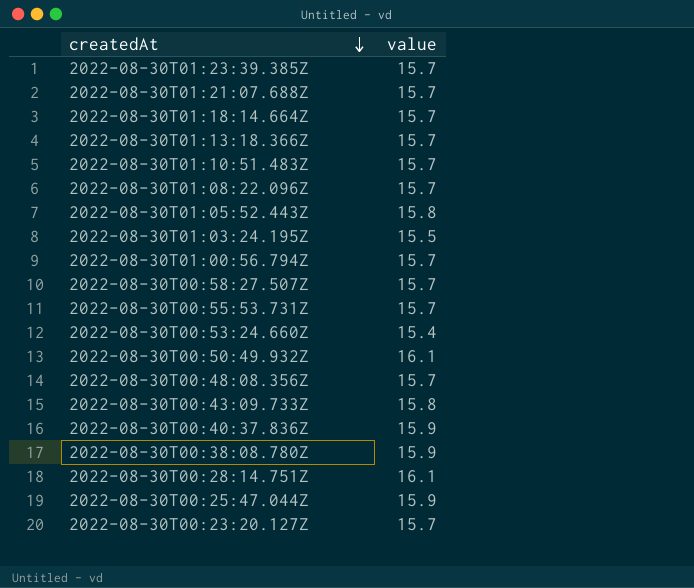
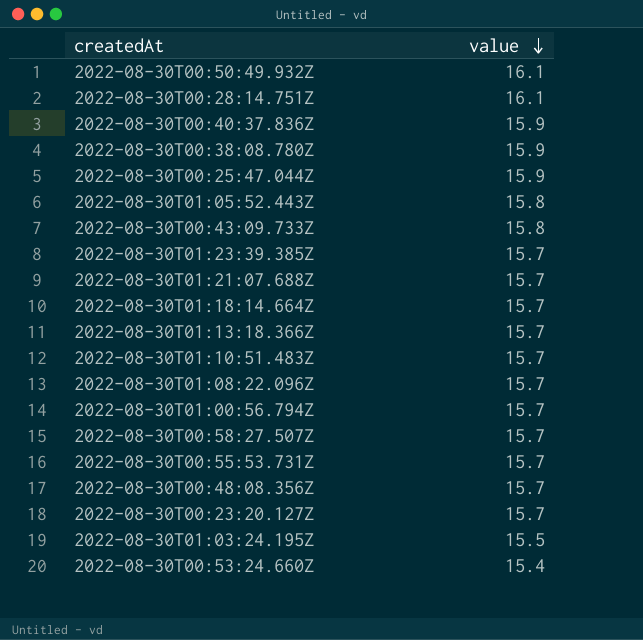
row order: createdAt descending -> value descending

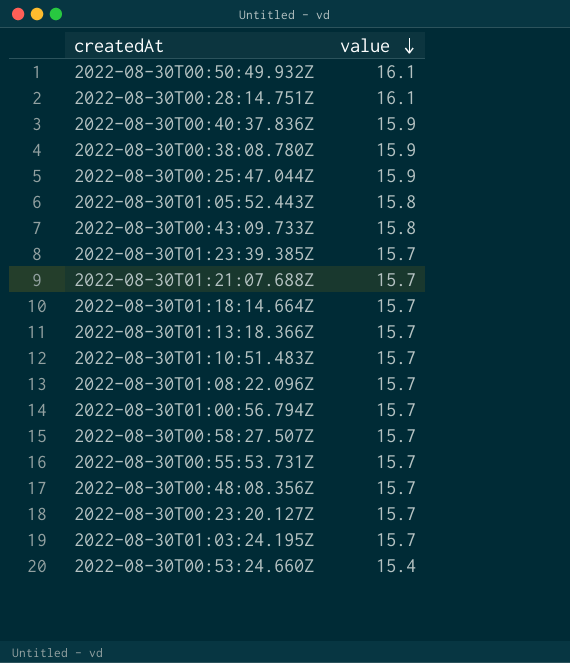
2022-08-30T01:03:24.195Z | value: 15.5 -> 15.7

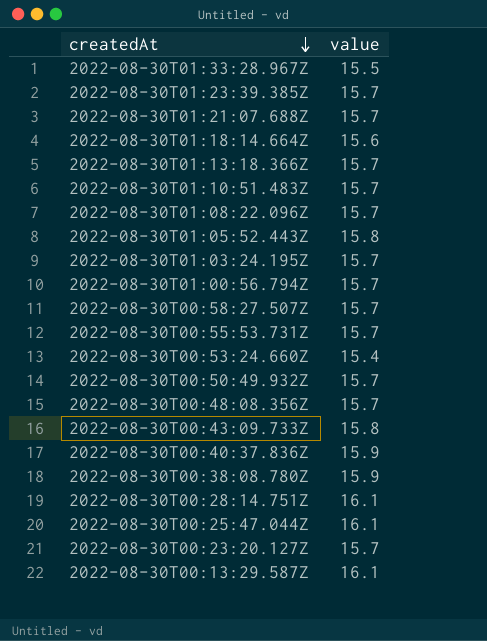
row order: value descending -> createdAt descending
row 2022-08-30T01:33:28.967Z: none -> 15.5
2022-08-30T01:18:14.664Z | value: 15.7 -> 15.6
2022-08-30T00:50:49.932Z | value: 16.1 -> 15.7
2022-08-30T00:25:47.044Z | value: 15.9 -> 16.1
row 2022-08-30T00:13:29.587Z: none -> 16.1

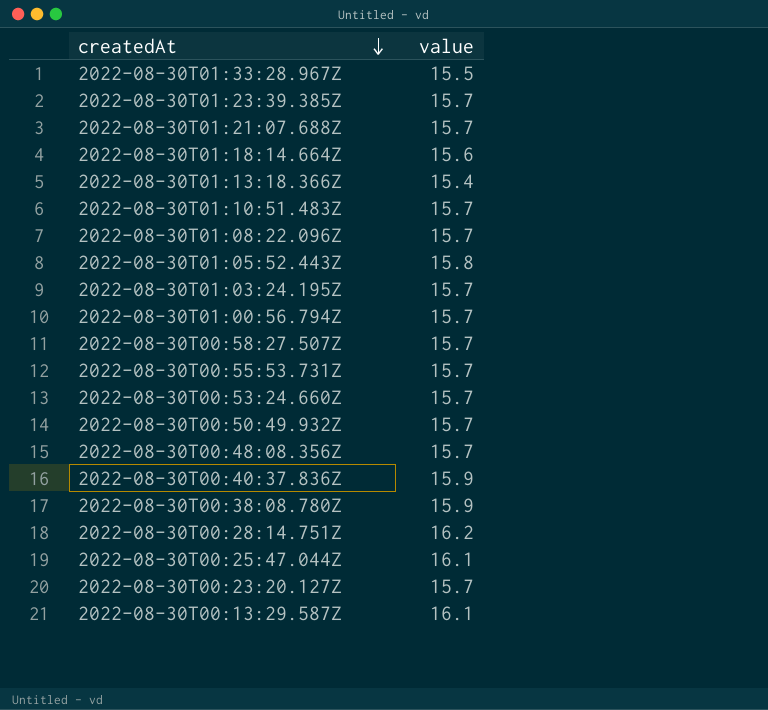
row 2022-08-30T00:43:09.733Z: 15.8 -> none
2022-08-30T01:13:18.366Z | value: 15.7 -> 15.4
2022-08-30T00:53:24.660Z | value: 15.4 -> 15.7
2022-08-30T00:28:14.751Z | value: 16.1 -> 16.2

